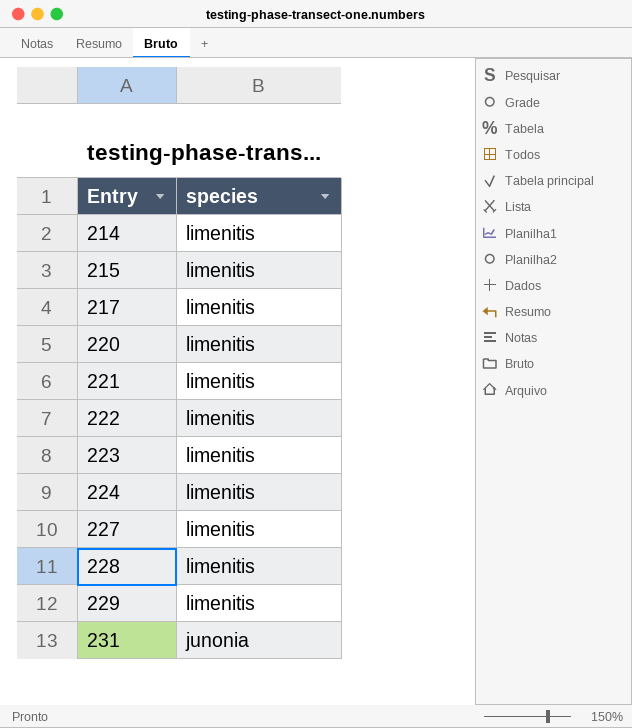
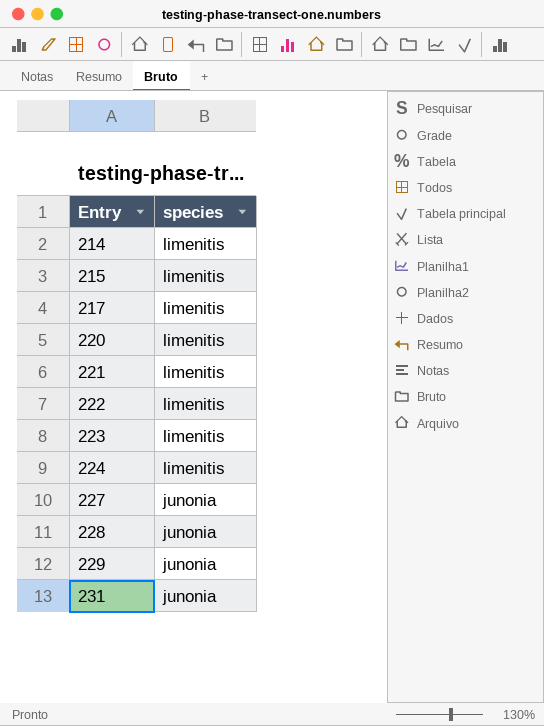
227 | species: limenitis -> junonia
228 | species: limenitis -> junonia
229 | species: limenitis -> junonia

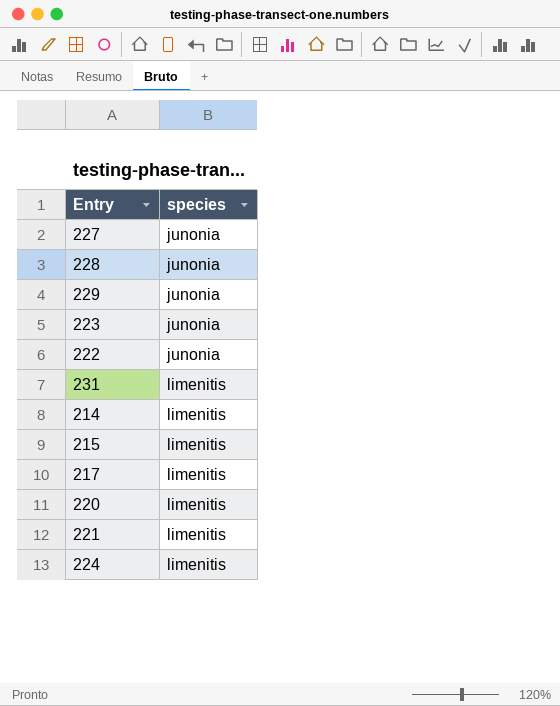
row order: Entry ascending -> species ascending
223 | species: limenitis -> junonia
222 | species: limenitis -> junonia
231 | species: junonia -> limenitis

